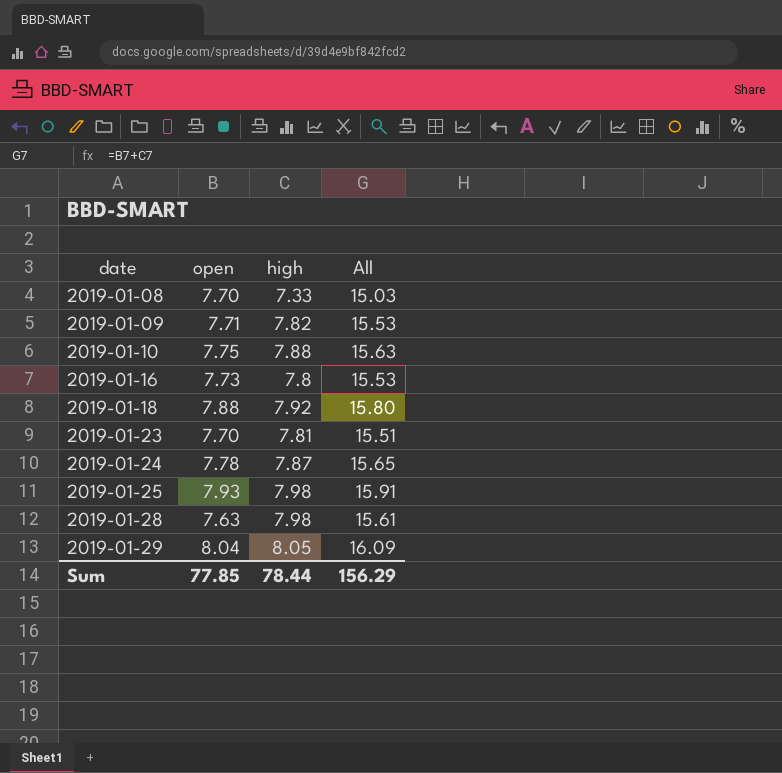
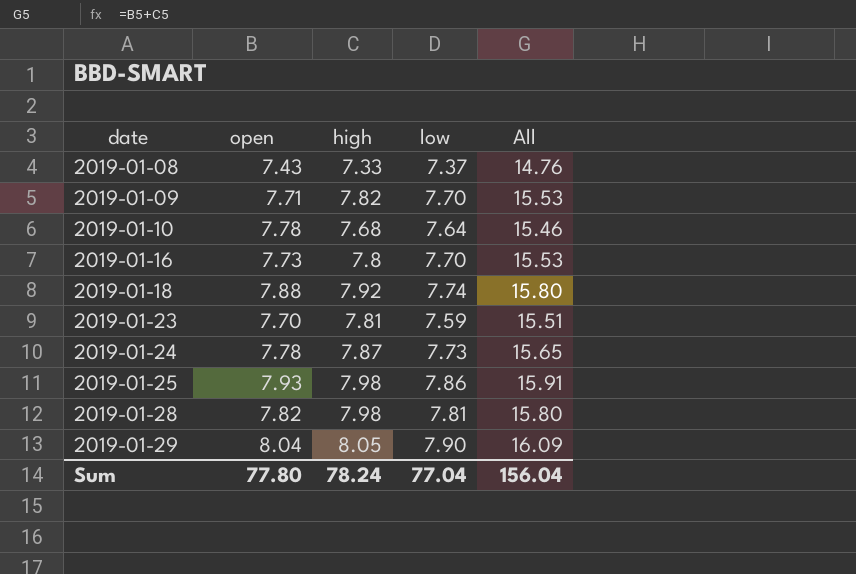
column low | position: none -> 4
2019-01-08 | open: 7.70 -> 7.43
2019-01-08 | All: 15.03 -> 14.76
2019-01-10 | open: 7.75 -> 7.78
2019-01-10 | high: 7.88 -> 7.68
2019-01-10 | All: 15.63 -> 15.46
2019-01-28 | open: 7.63 -> 7.82
2019-01-28 | All: 15.61 -> 15.80
Sum | open: 77.85 -> 77.80
Sum | high: 78.44 -> 78.24
Sum | All: 156.29 -> 156.04

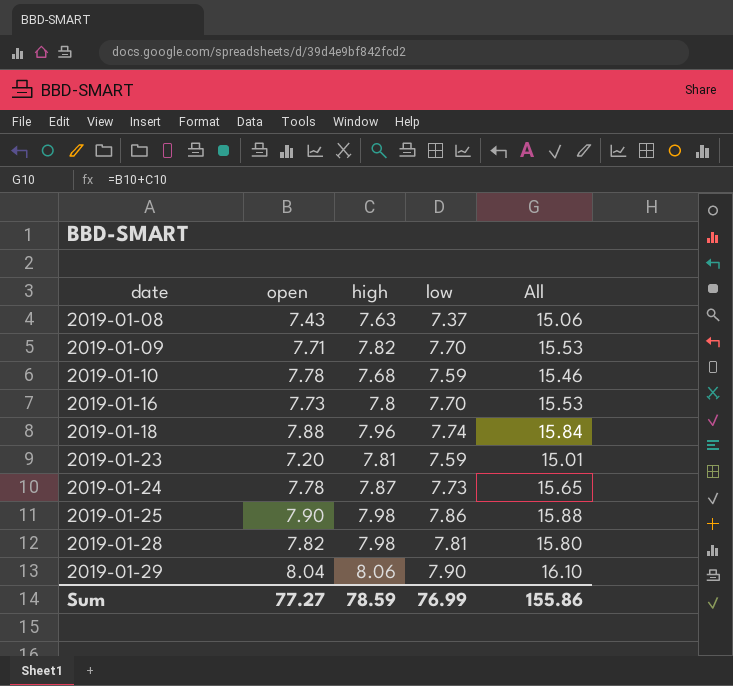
2019-01-08 | high: 7.33 -> 7.63
2019-01-08 | All: 14.76 -> 15.06
2019-01-10 | low: 7.64 -> 7.59
2019-01-18 | high: 7.92 -> 7.96
2019-01-18 | All: 15.80 -> 15.84
2019-01-23 | open: 7.70 -> 7.20
2019-01-23 | All: 15.51 -> 15.01
2019-01-25 | open: 7.93 -> 7.90
2019-01-25 | All: 15.91 -> 15.88
2019-01-29 | high: 8.05 -> 8.06
2019-01-29 | All: 16.09 -> 16.10
Sum | open: 77.80 -> 77.27
Sum | high: 78.24 -> 78.59
Sum | low: 77.04 -> 76.99
Sum | All: 156.04 -> 155.86

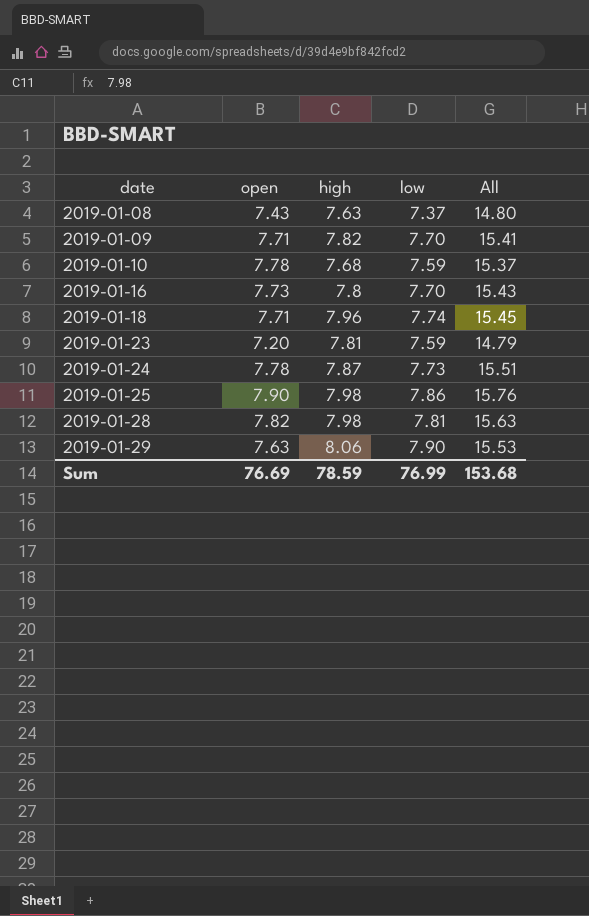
column All | formula: [open] + [high] -> [open] + [low]
2019-01-18 | open: 7.88 -> 7.71
2019-01-29 | open: 8.04 -> 7.63
Sum | open: 77.27 -> 76.69
Sum | All: 155.86 -> 153.68

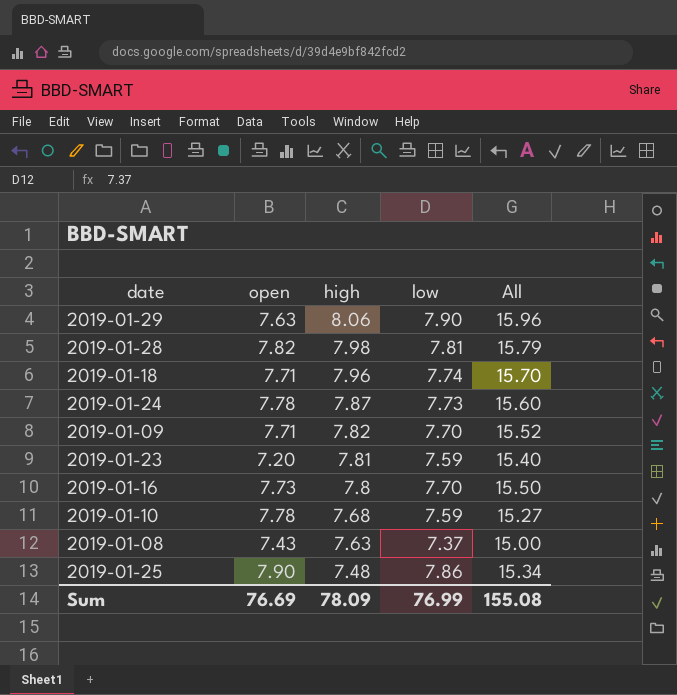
row order: date ascending -> high descending
column All | formula: [open] + [low] -> [high] + [low]
2019-01-25 | high: 7.98 -> 7.48
Sum | high: 78.59 -> 78.09
Sum | All: 153.68 -> 155.08

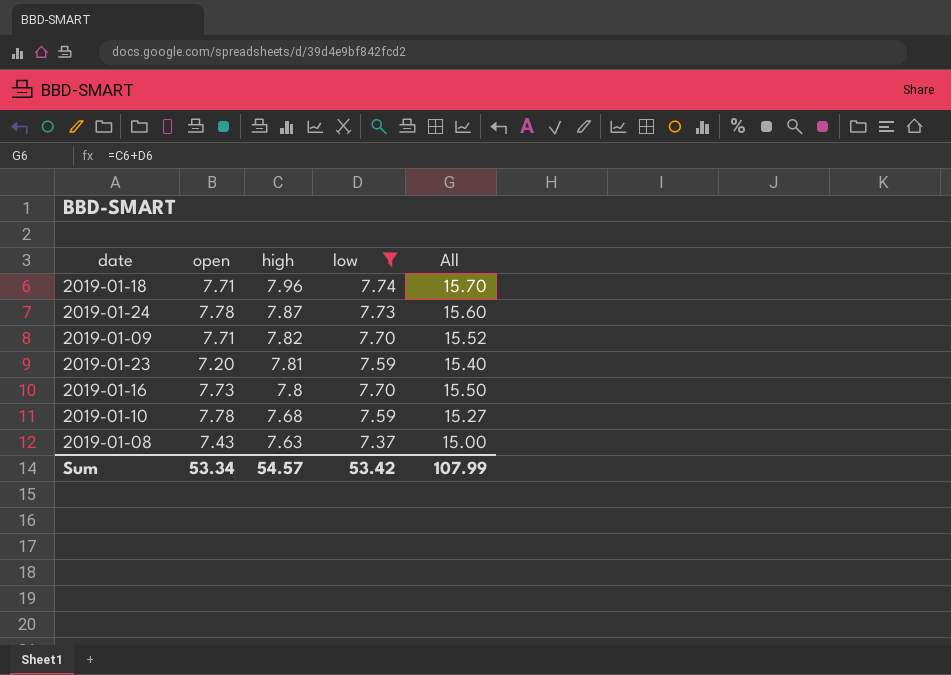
filter: none -> low <= 7.74
Sum | open: 76.69 -> 53.34
Sum | high: 78.09 -> 54.57
Sum | low: 76.99 -> 53.42
Sum | All: 155.08 -> 107.99

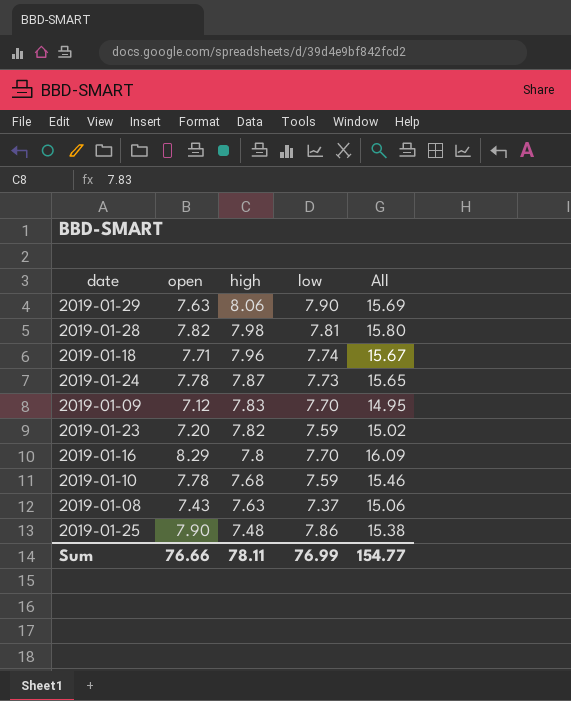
filter: low <= 7.74 -> none
column All | formula: [high] + [low] -> [open] + [high]
2019-01-09 | open: 7.71 -> 7.12
2019-01-09 | high: 7.82 -> 7.83
2019-01-23 | high: 7.81 -> 7.82
2019-01-16 | open: 7.73 -> 8.29
Sum | open: 53.34 -> 76.66
Sum | high: 54.57 -> 78.11
Sum | low: 53.42 -> 76.99
Sum | All: 107.99 -> 154.77

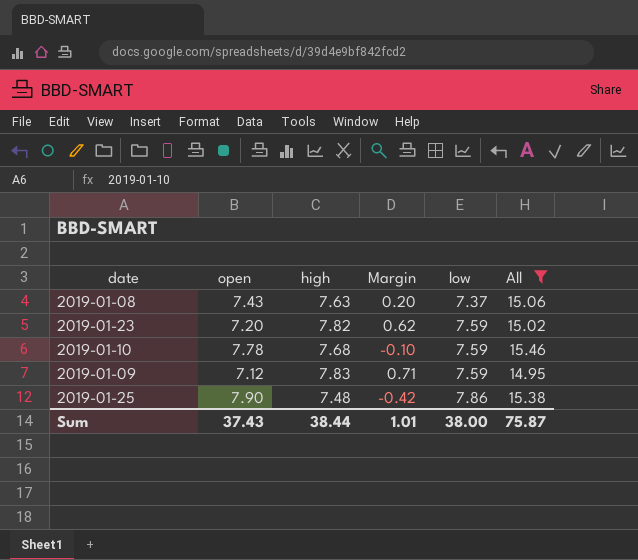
filter: none -> All <= 15.46
row order: high descending -> low ascending
column Margin | formula: none -> [high] - [open]
2019-01-09 | low: 7.70 -> 7.59
Sum | open: 76.66 -> 37.43
Sum | high: 78.11 -> 38.44
Sum | low: 76.99 -> 38.00
Sum | All: 154.77 -> 75.87

